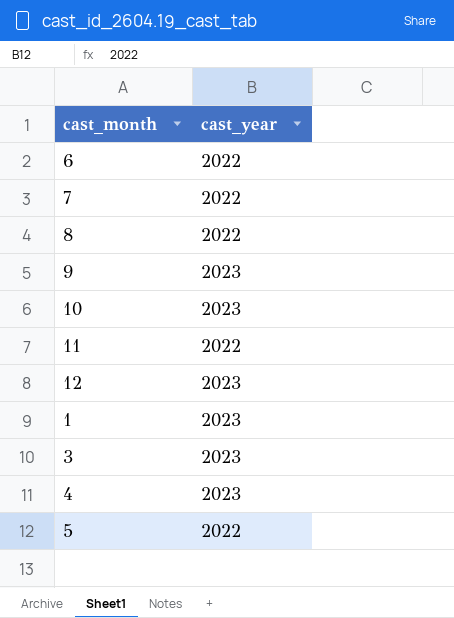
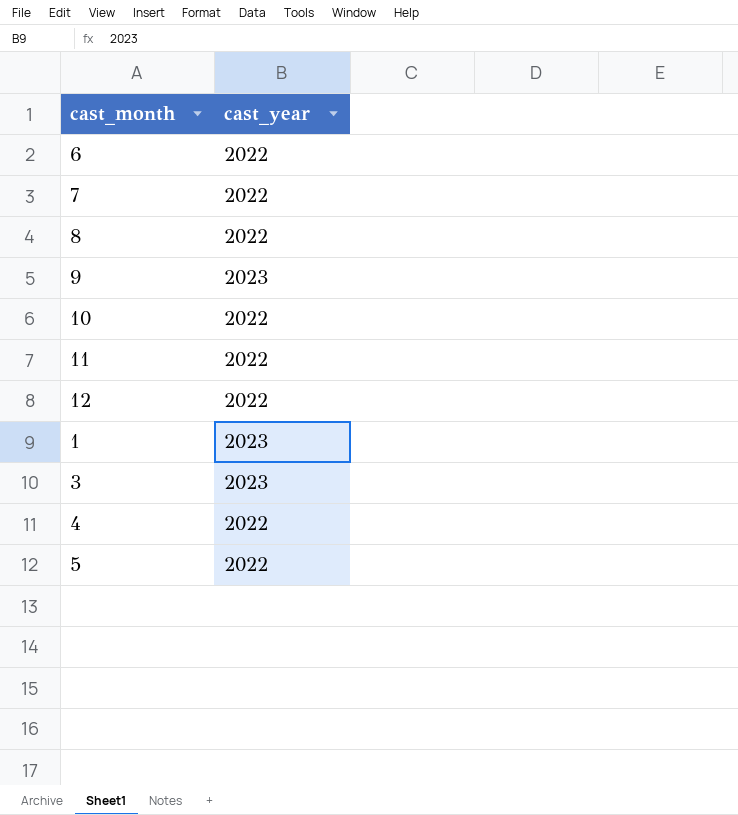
10 | cast_year: 2023 -> 2022
12 | cast_year: 2023 -> 2022
4 | cast_year: 2023 -> 2022

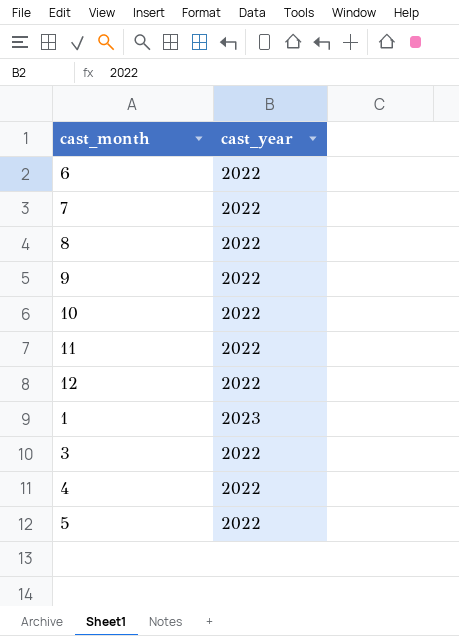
9 | cast_year: 2023 -> 2022
3 | cast_year: 2023 -> 2022

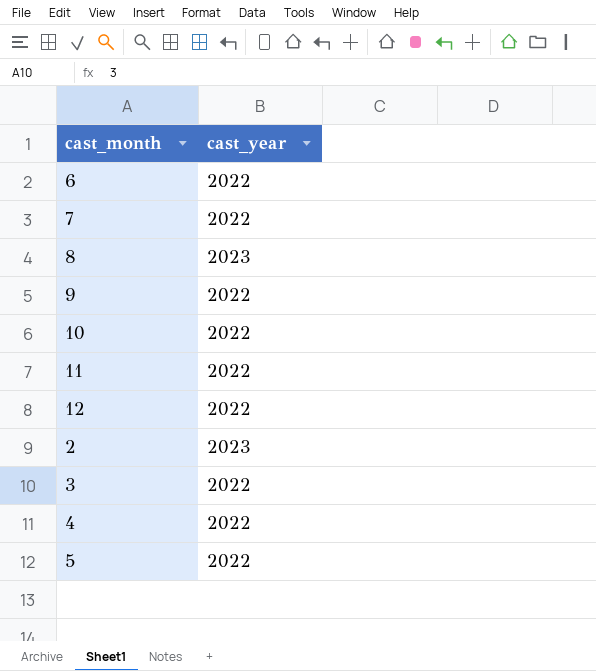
row 1: 2023 -> none
8 | cast_year: 2022 -> 2023
row 2: none -> 2023

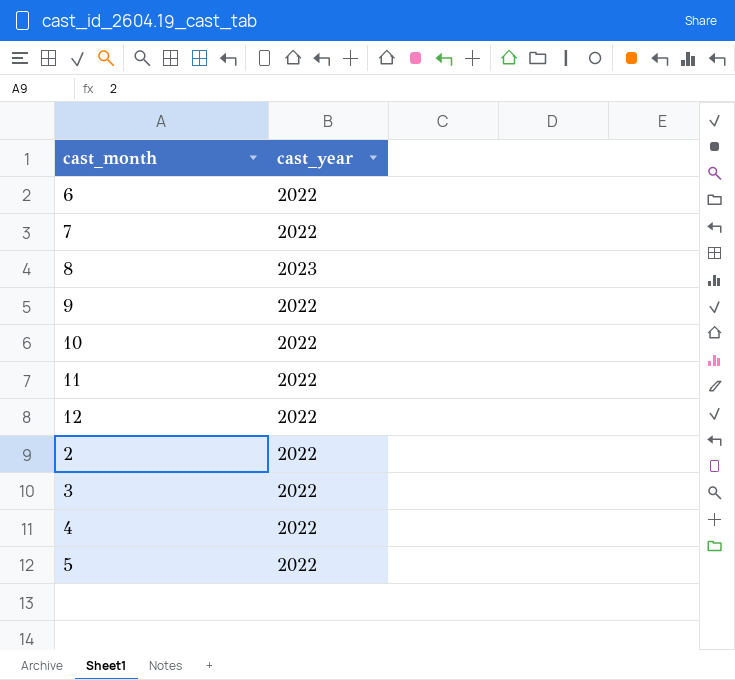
2 | cast_year: 2023 -> 2022

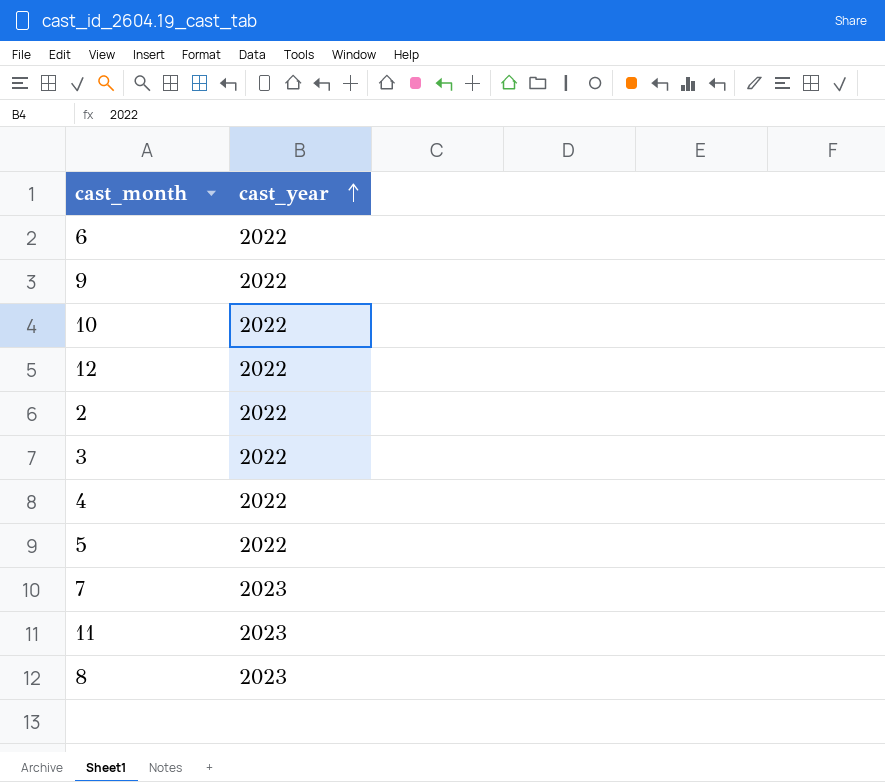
row order: none -> cast_year ascending
7 | cast_year: 2022 -> 2023
11 | cast_year: 2022 -> 2023

